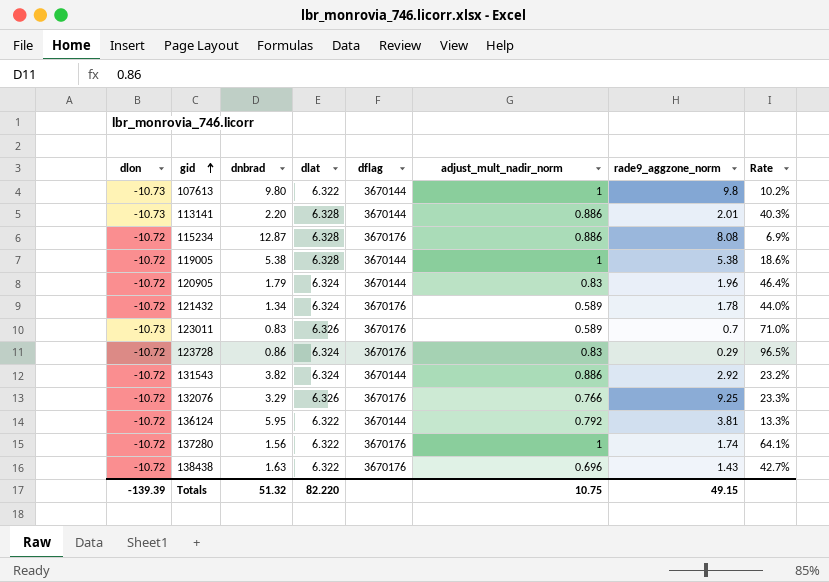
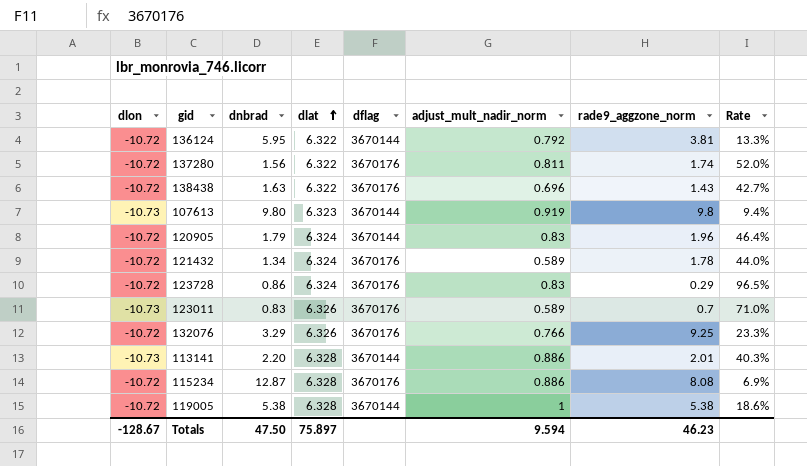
row order: gid ascending -> dlat ascending
row 131543: -10.72 | 3.82 | 6.324 | 3670144 | 0.886 | 2.92 | 23.2% -> none
137280 | adjust_mult_nadir_norm: 1 -> 0.811
137280 | Rate: 64.1% -> 52.0%
107613 | dlat: 6.322 -> 6.323
107613 | adjust_mult_nadir_norm: 1 -> 0.919
107613 | Rate: 10.2% -> 9.4%
Totals | dlon: -139.39 -> -128.67
Totals | dnbrad: 51.32 -> 47.50
Totals | dlat: 82.220 -> 75.897
Totals | adjust_mult_nadir_norm: 10.75 -> 9.594
Totals | rade9_aggzone_norm: 49.15 -> 46.23

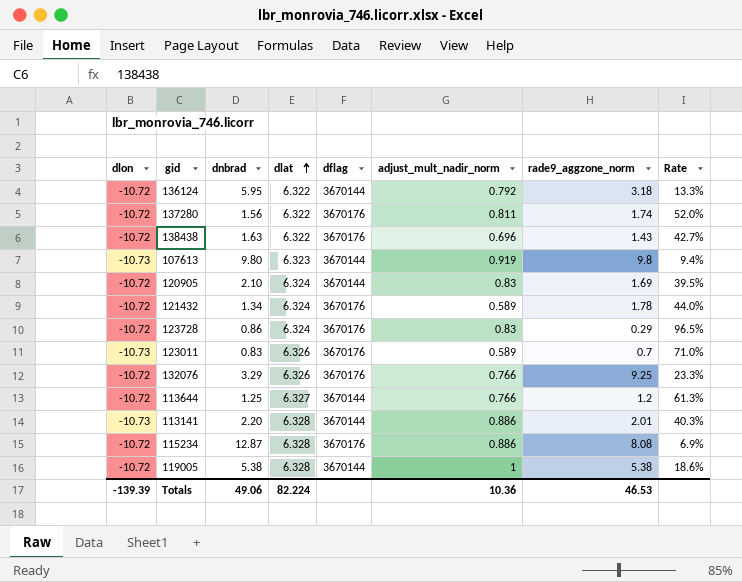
136124 | rade9_aggzone_norm: 3.81 -> 3.18
120905 | dnbrad: 1.79 -> 2.10
120905 | rade9_aggzone_norm: 1.96 -> 1.69
120905 | Rate: 46.4% -> 39.5%
row 113644: none -> -10.72 | 1.25 | 6.327 | 3670144 | 0.766 | 1.2 | 61.3%
Totals | dlon: -128.67 -> -139.39
Totals | dnbrad: 47.50 -> 49.06
Totals | dlat: 75.897 -> 82.224
Totals | adjust_mult_nadir_norm: 9.594 -> 10.36
Totals | rade9_aggzone_norm: 46.23 -> 46.53

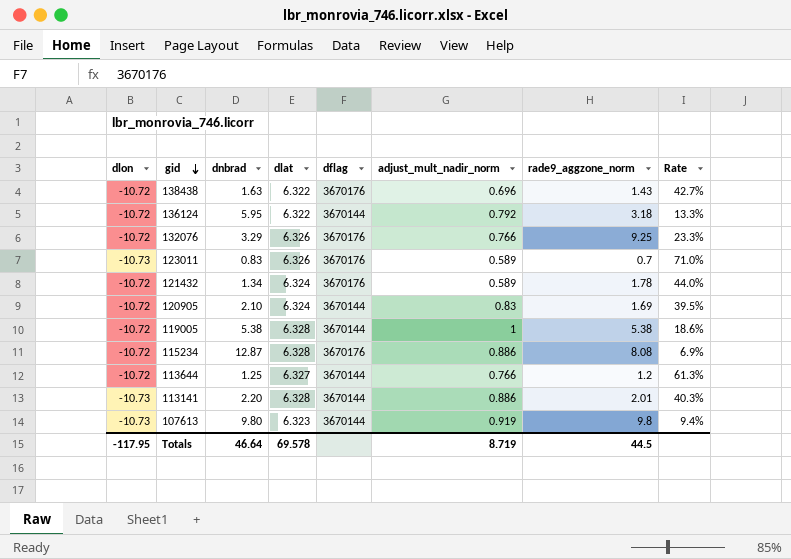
row order: dlat ascending -> gid descending
row 137280: -10.72 | 1.56 | 6.322 | 3670176 | 0.811 | 1.74 | 52.0% -> none
row 123728: -10.72 | 0.86 | 6.324 | 3670176 | 0.83 | 0.29 | 96.5% -> none
Totals | dlon: -139.39 -> -117.95
Totals | dnbrad: 49.06 -> 46.64
Totals | dlat: 82.224 -> 69.578
Totals | adjust_mult_nadir_norm: 10.36 -> 8.719
Totals | rade9_aggzone_norm: 46.53 -> 44.5

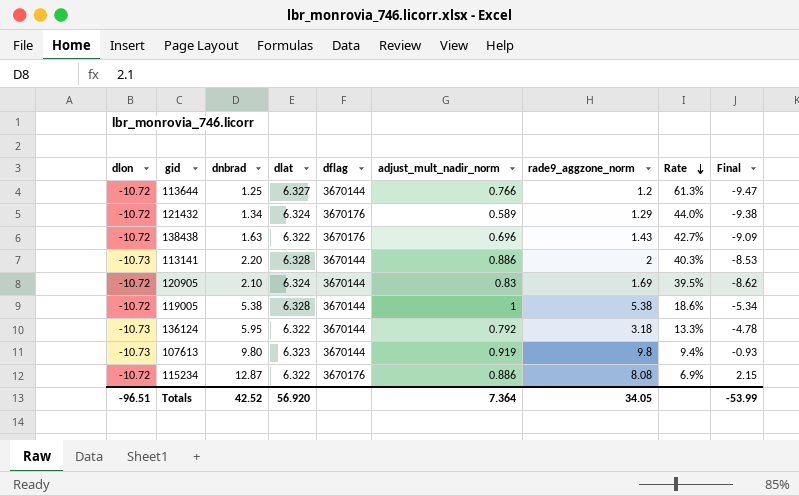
row order: gid descending -> Rate descending
column Final | formula: none -> [dlon] + [dnbrad]
row 132076: -10.72 | 3.29 | 6.326 | 3670176 | 0.766 | 9.25 | 23.3% -> none
row 123011: -10.73 | 0.83 | 6.326 | 3670176 | 0.589 | 0.7 | 71.0% -> none
121432 | rade9_aggzone_norm: 1.78 -> 1.29
113141 | rade9_aggzone_norm: 2.01 -> 2
136124 | dlon: -10.72 -> -10.73
115234 | dlat: 6.328 -> 6.322
Totals | dlon: -117.95 -> -96.51
Totals | dnbrad: 46.64 -> 42.52
Totals | dlat: 69.578 -> 56.920
Totals | adjust_mult_nadir_norm: 8.719 -> 7.364
Totals | rade9_aggzone_norm: 44.5 -> 34.05

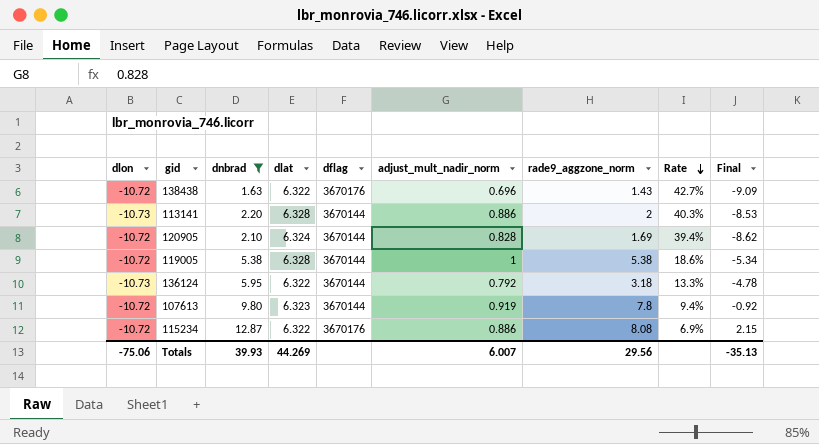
filter: none -> dnbrad >= 1.63
120905 | adjust_mult_nadir_norm: 0.83 -> 0.828
120905 | Rate: 39.5% -> 39.4%
107613 | dlon: -10.73 -> -10.72
107613 | rade9_aggzone_norm: 9.8 -> 7.8
107613 | Final: -0.93 -> -0.92
Totals | dlon: -96.51 -> -75.06
Totals | dnbrad: 42.52 -> 39.93
Totals | dlat: 56.920 -> 44.269
Totals | adjust_mult_nadir_norm: 7.364 -> 6.007
Totals | rade9_aggzone_norm: 34.05 -> 29.56
Totals | Final: -53.99 -> -35.13

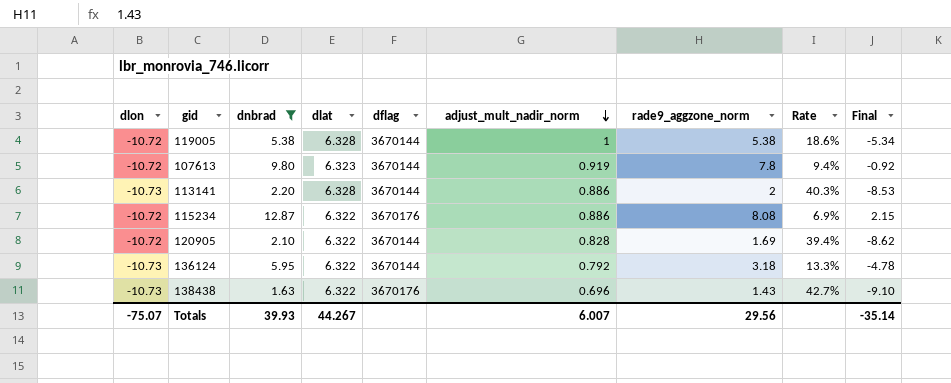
row order: Rate descending -> adjust_mult_nadir_norm descending
120905 | dlat: 6.324 -> 6.322
138438 | dlon: -10.72 -> -10.73
138438 | Final: -9.09 -> -9.10
Totals | dlon: -75.06 -> -75.07
Totals | dlat: 44.269 -> 44.267
Totals | Final: -35.13 -> -35.14

